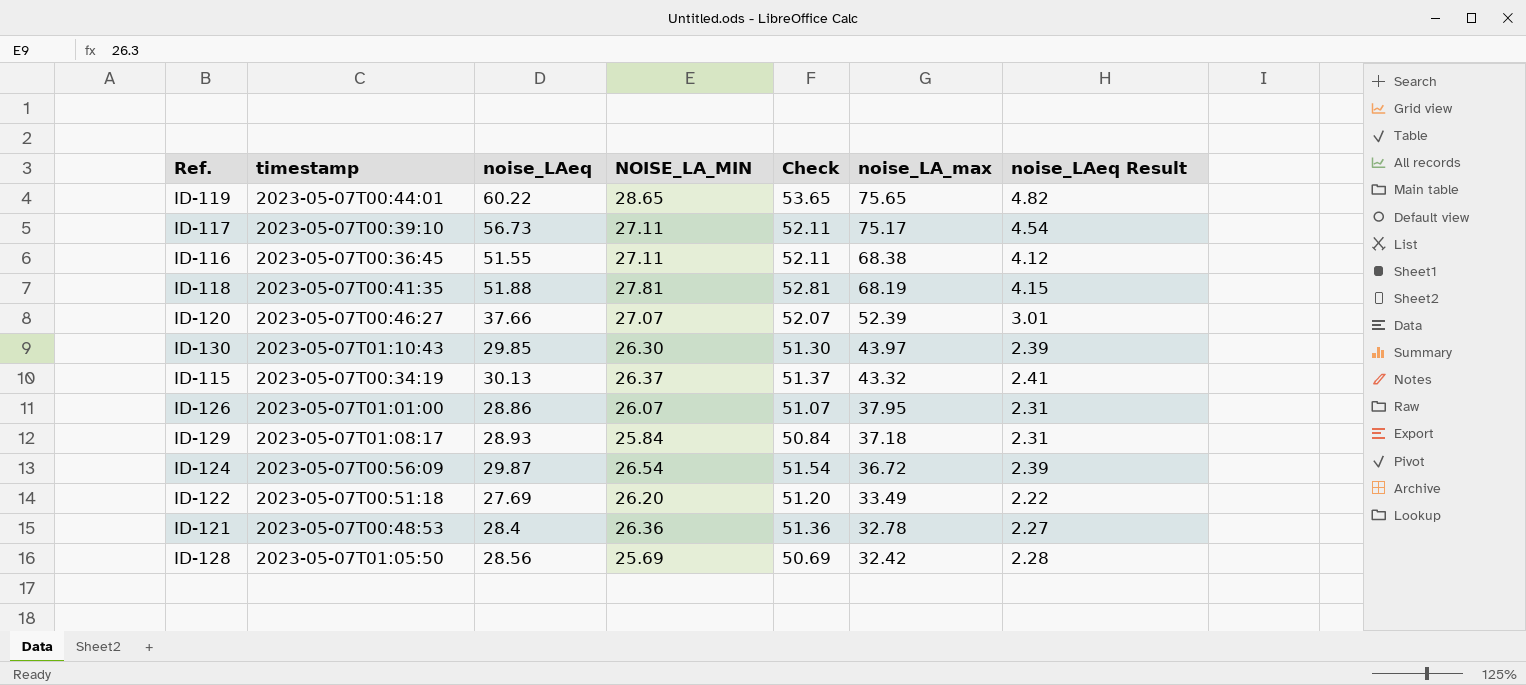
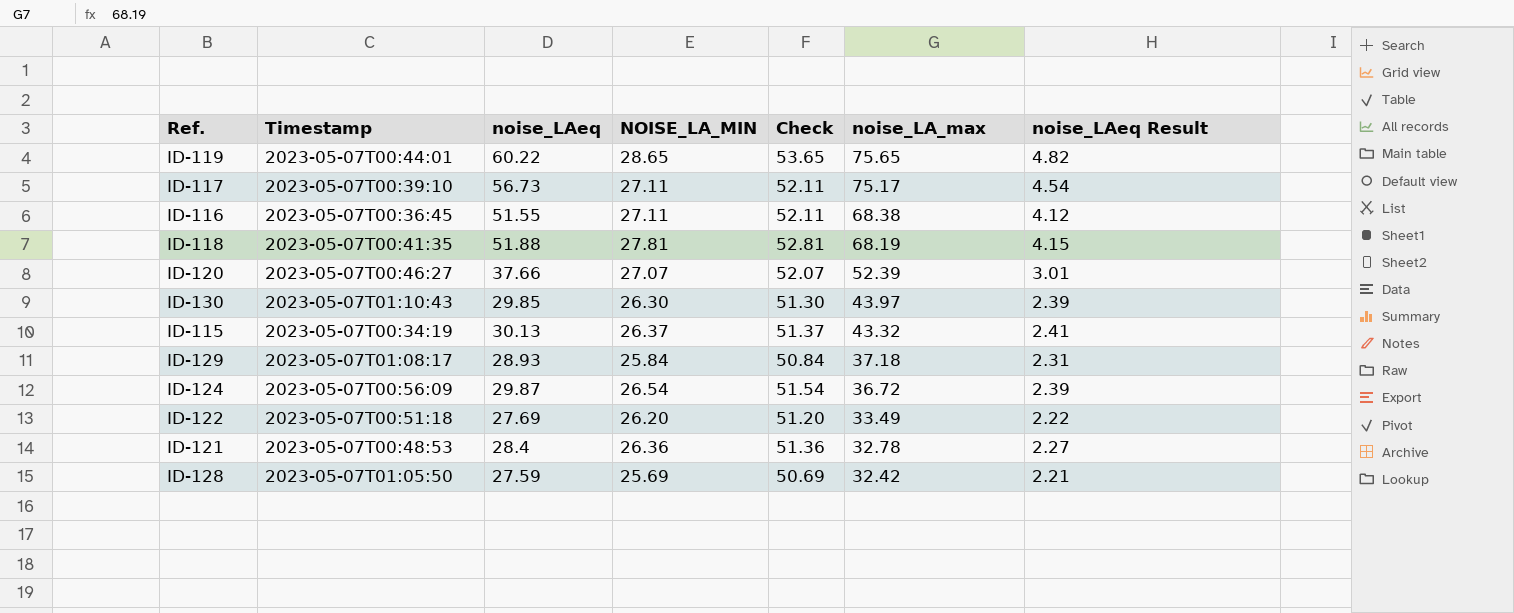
column name: timestamp -> Timestamp
row ID-126: 2023-05-07T01:01:00 | 28.86 | 26.07 | 51.07 | 37.95 | 2.31 -> none
ID-128 | noise_LAeq: 28.56 -> 27.59
ID-128 | noise_LAeq Result: 2.28 -> 2.21

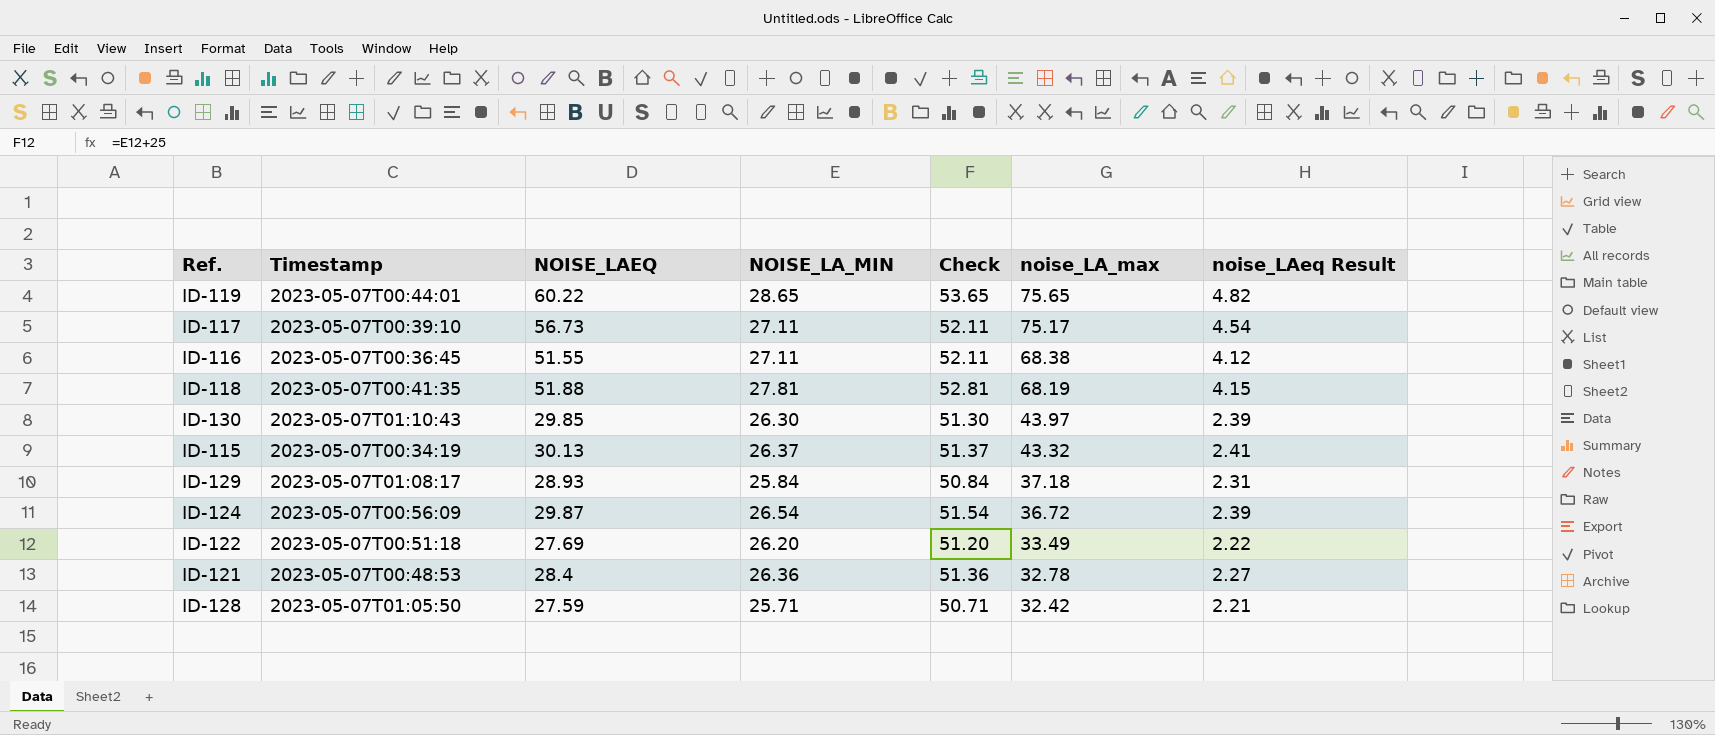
column name: noise_LAeq -> NOISE_LAEQ
row ID-120: 2023-05-07T00:46:27 | 37.66 | 27.07 | 52.07 | 52.39 | 3.01 -> none
ID-128 | NOISE_LA_MIN: 25.69 -> 25.71
ID-128 | Check: 50.69 -> 50.71

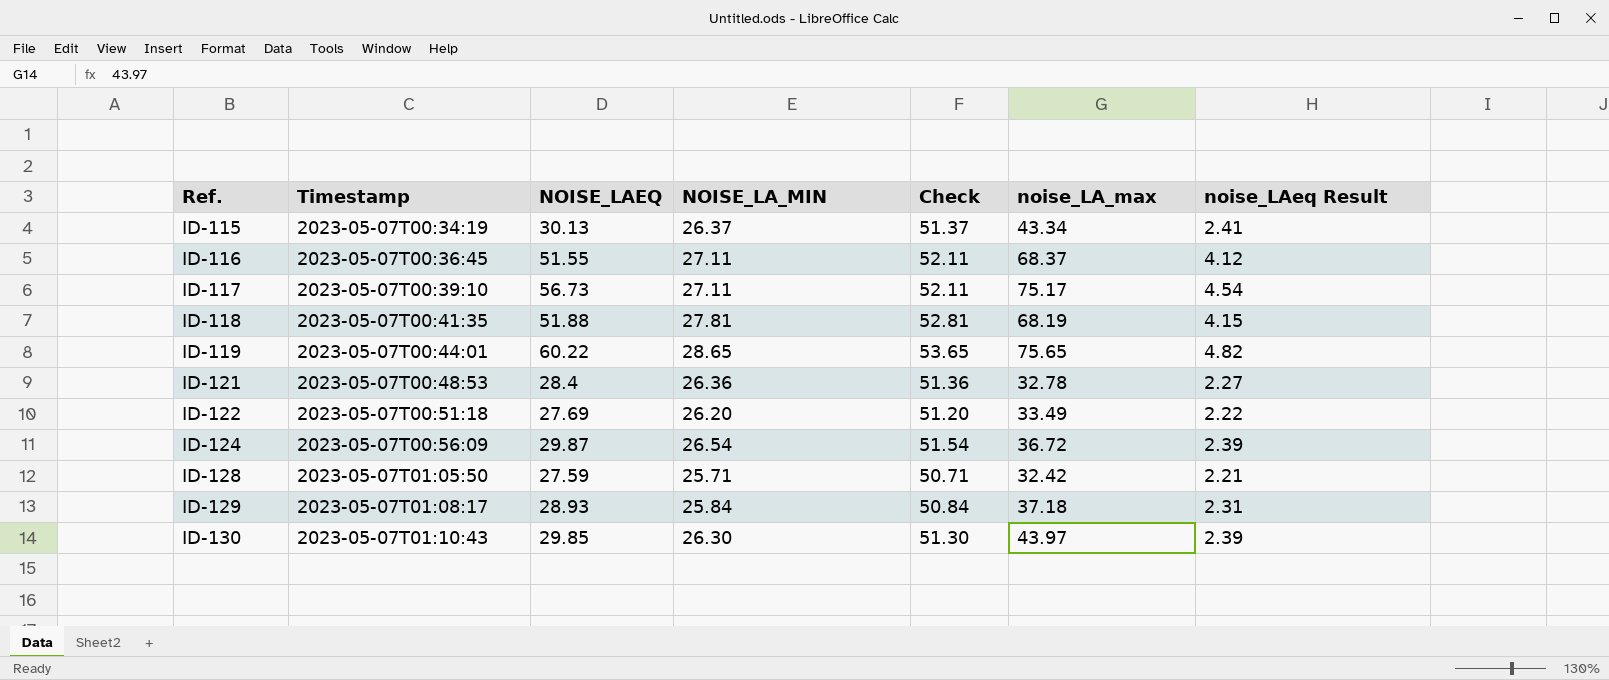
row order: noise_LA_max descending -> Ref. ascending
ID-115 | noise_LA_max: 43.32 -> 43.34
ID-116 | noise_LA_max: 68.38 -> 68.37

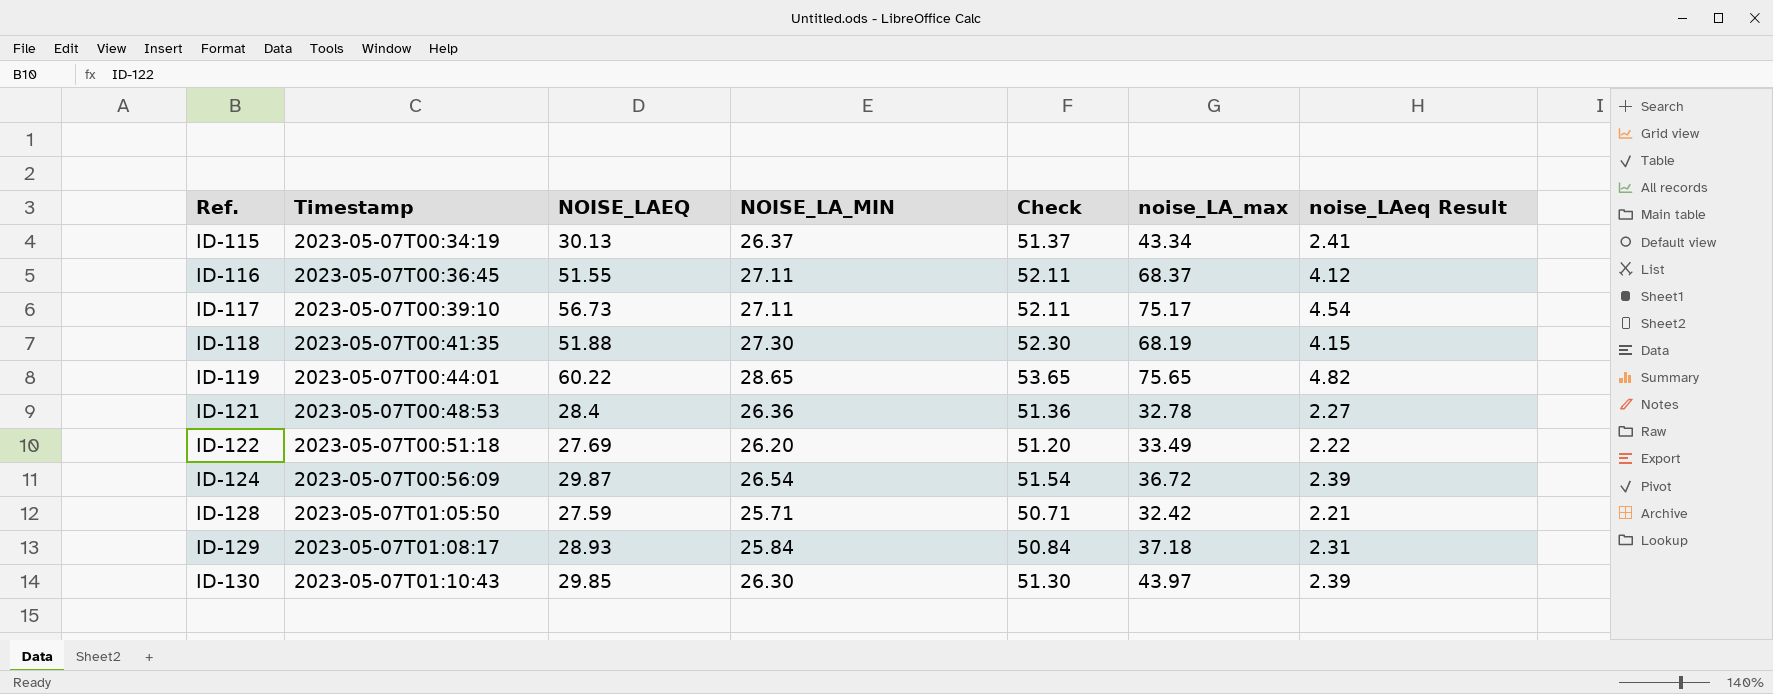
ID-118 | NOISE_LA_MIN: 27.81 -> 27.30
ID-118 | Check: 52.81 -> 52.30

